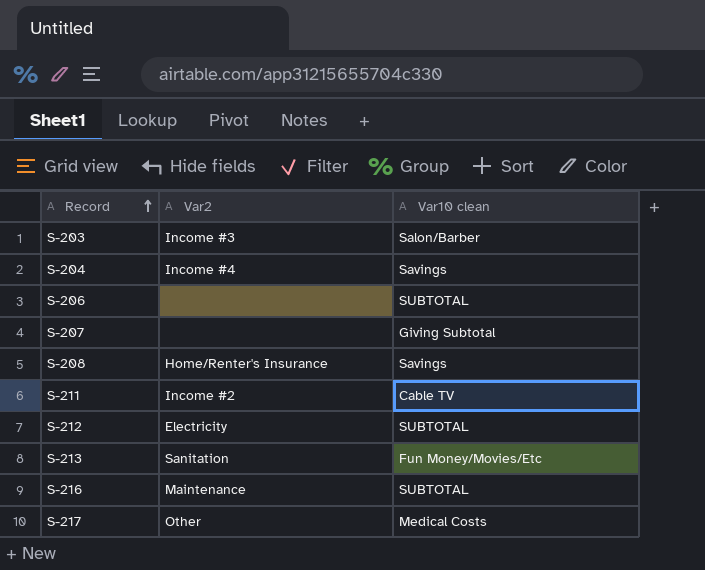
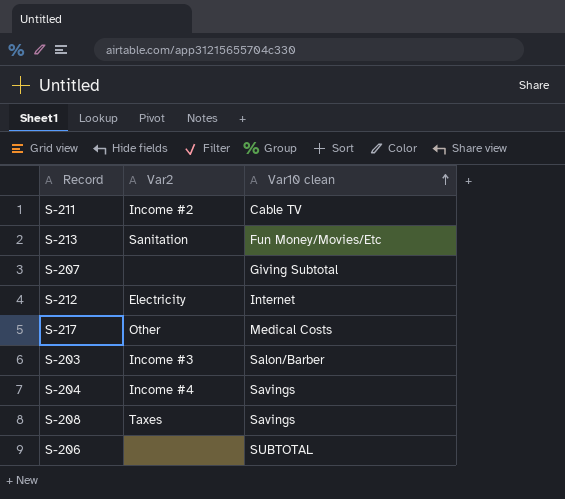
row order: Record ascending -> Var10 clean ascending
row S-216: Maintenance | SUBTOTAL -> none
S-212 | Var10 clean: SUBTOTAL -> Internet
S-208 | Var2: Home/Renter's Insurance -> Taxes

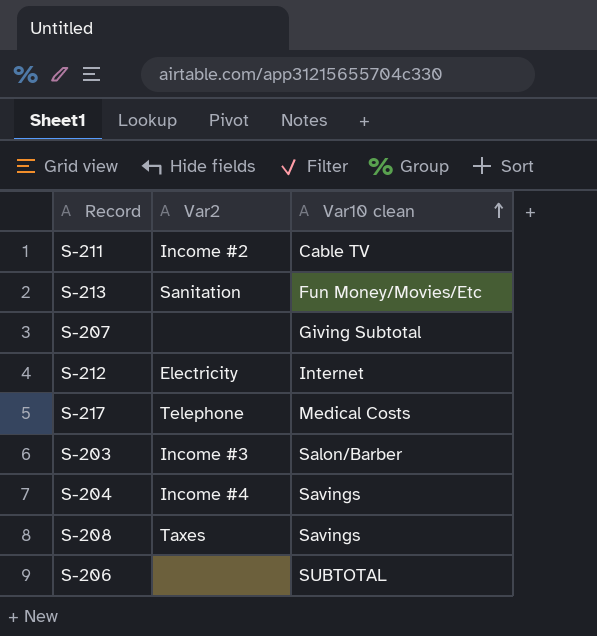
S-217 | Var2: Other -> Telephone

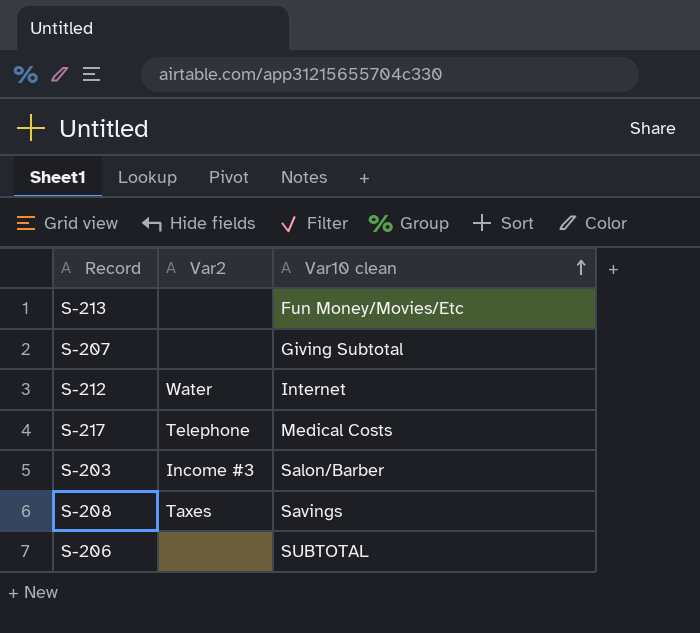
row S-211: Income #2 | Cable TV -> none
row S-204: Income #4 | Savings -> none
S-213 | Var2: Sanitation -> none
S-212 | Var2: Electricity -> Water

